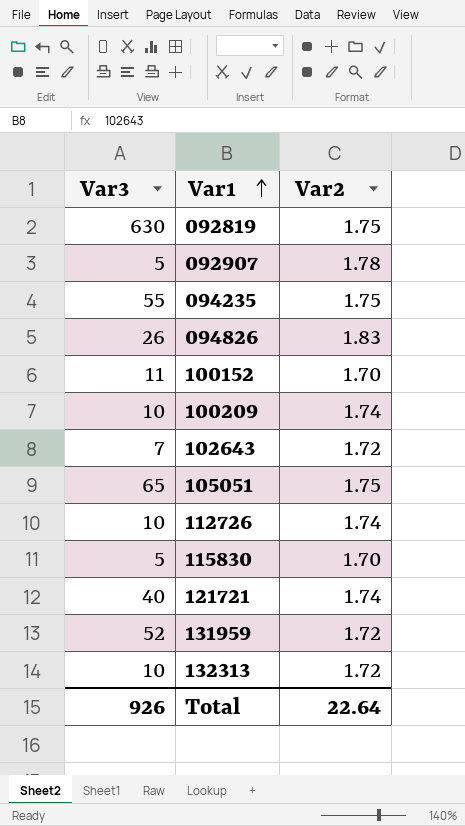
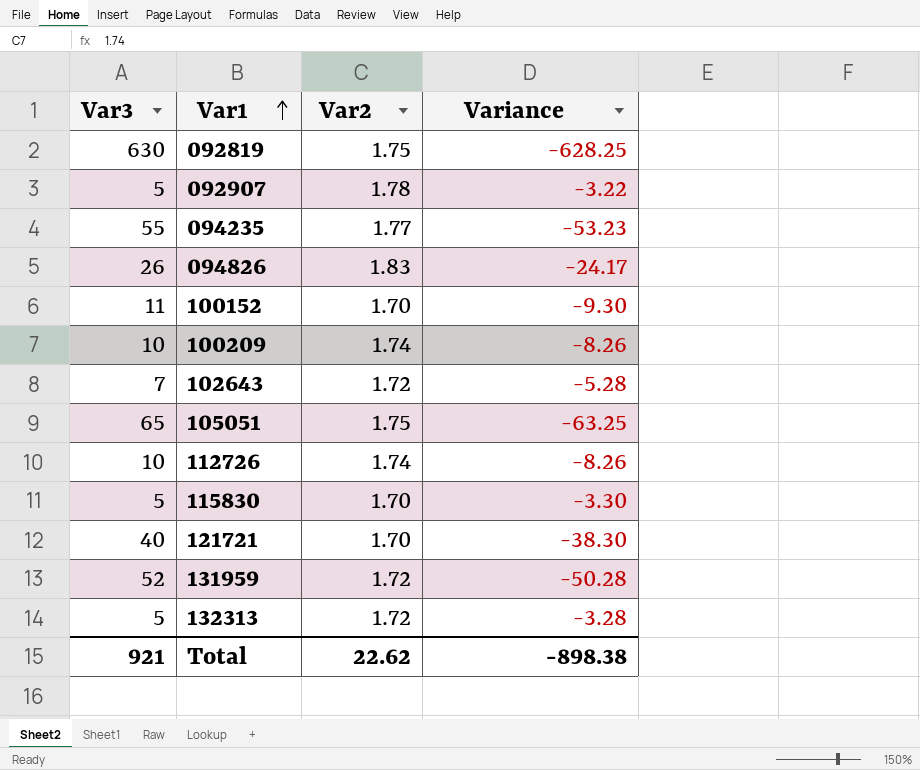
column Variance | formula: none -> [Var2] - [Var3]
094235 | Var2: 1.75 -> 1.77
121721 | Var2: 1.74 -> 1.70
132313 | Var3: 10 -> 5
Total | Var3: 926 -> 921
Total | Var2: 22.64 -> 22.62

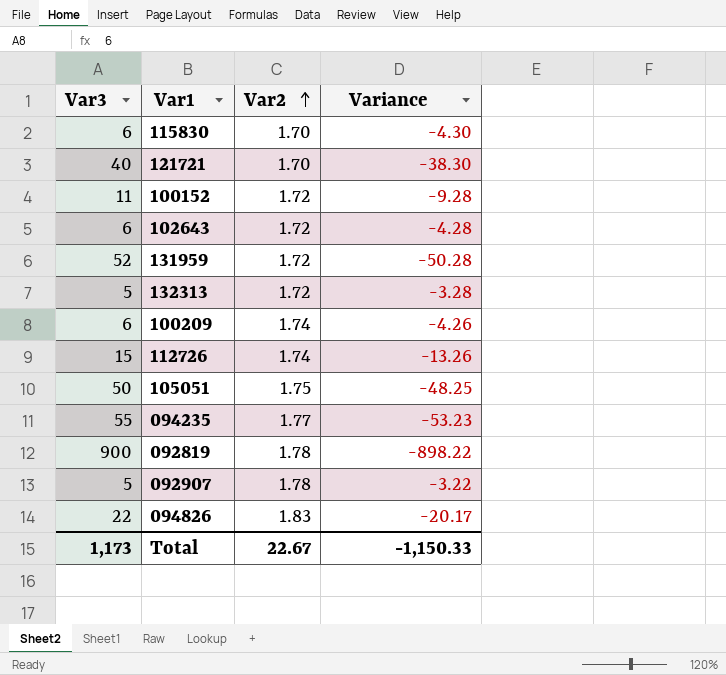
row order: Var1 ascending -> Var2 ascending
115830 | Var3: 5 -> 6
115830 | Variance: -3.30 -> -4.30
100152 | Var2: 1.70 -> 1.72
100152 | Variance: -9.30 -> -9.28
102643 | Var3: 7 -> 6
102643 | Variance: -5.28 -> -4.28
100209 | Var3: 10 -> 6
100209 | Variance: -8.26 -> -4.26
112726 | Var3: 10 -> 15
112726 | Variance: -8.26 -> -13.26
105051 | Var3: 65 -> 50
105051 | Variance: -63.25 -> -48.25
092819 | Var3: 630 -> 900
092819 | Var2: 1.75 -> 1.78
092819 | Variance: -628.25 -> -898.22
094826 | Var3: 26 -> 22
094826 | Variance: -24.17 -> -20.17
Total | Var3: 921 -> 1,173
Total | Var2: 22.62 -> 22.67
Total | Variance: -898.38 -> -1,150.33

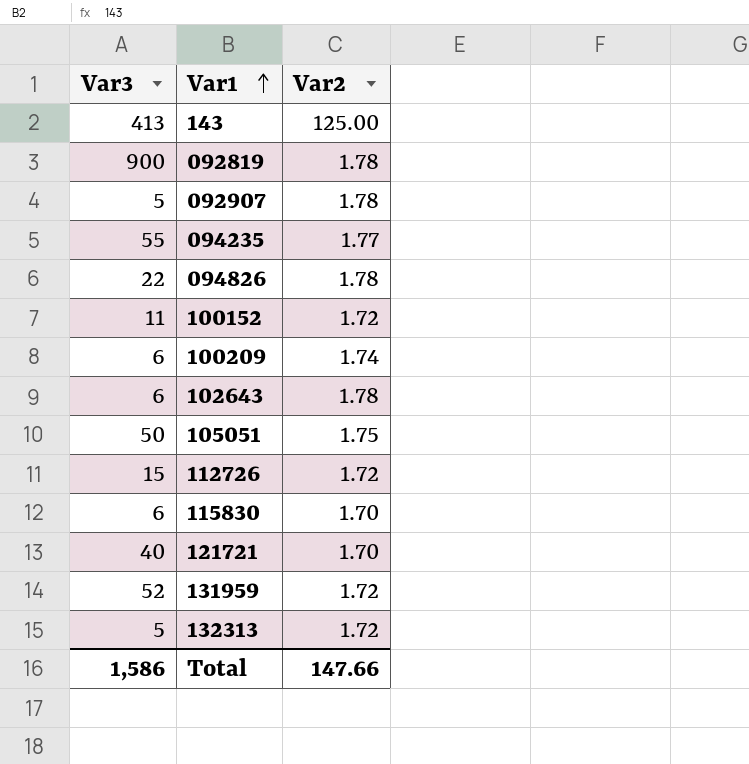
row order: Var2 ascending -> Var1 ascending
column Variance | formula: [Var2] - [Var3] -> none
row 143: none -> 413 | 125.00
094826 | Var2: 1.83 -> 1.78
102643 | Var2: 1.72 -> 1.78
112726 | Var2: 1.74 -> 1.72
Total | Var3: 1,173 -> 1,586
Total | Var2: 22.67 -> 147.66

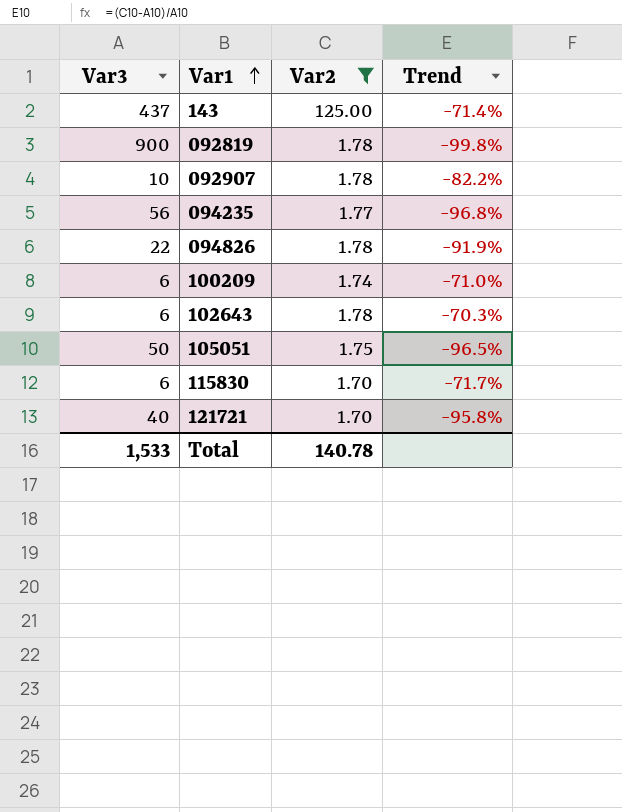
filter: none -> Var2 != 1.72
column Trend | formula: none -> ([Var2] - [Var3]) / [Var3]
143 | Var3: 413 -> 437
092907 | Var3: 5 -> 10
094235 | Var3: 55 -> 56
Total | Var3: 1,586 -> 1,533
Total | Var2: 147.66 -> 140.78

